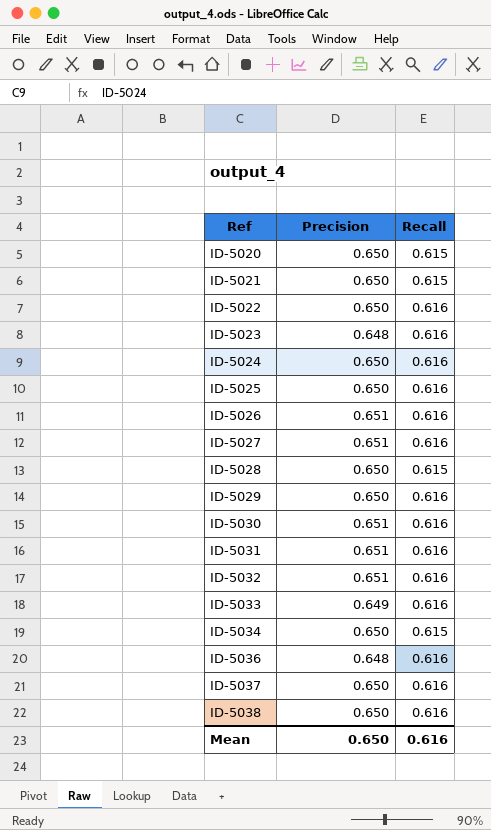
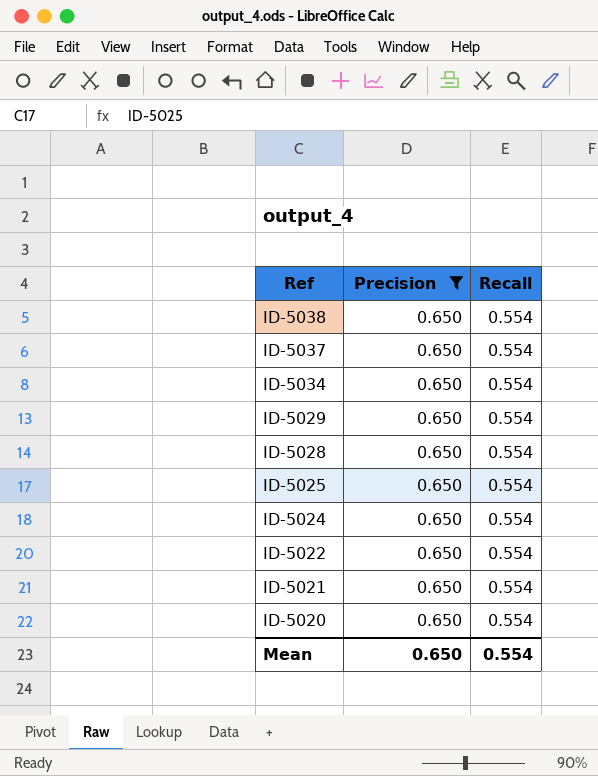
filter: none -> Precision = 0.650
row order: Ref ascending -> Ref descending
ID-5038 | Recall: 0.616 -> 0.554
ID-5037 | Recall: 0.616 -> 0.554
ID-5034 | Recall: 0.615 -> 0.554
ID-5029 | Recall: 0.616 -> 0.554
ID-5028 | Recall: 0.615 -> 0.554
ID-5025 | Recall: 0.616 -> 0.554
ID-5024 | Recall: 0.616 -> 0.554
ID-5022 | Recall: 0.616 -> 0.554
ID-5021 | Recall: 0.615 -> 0.554
ID-5020 | Recall: 0.615 -> 0.554
Mean | Recall: 0.616 -> 0.554

